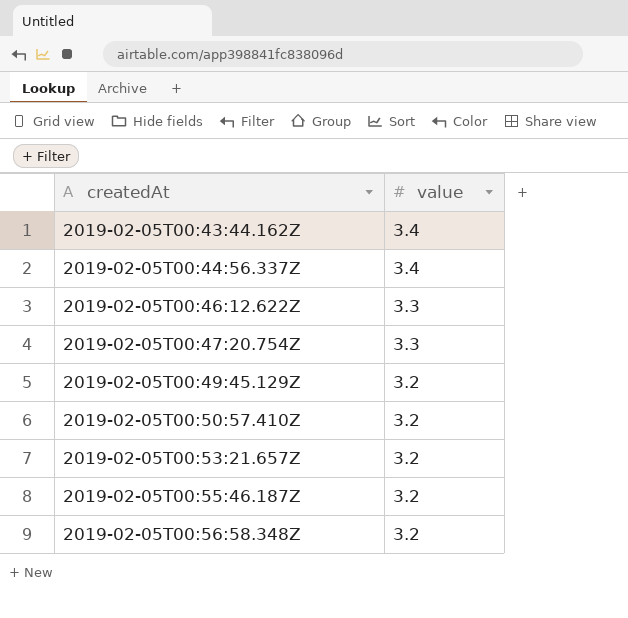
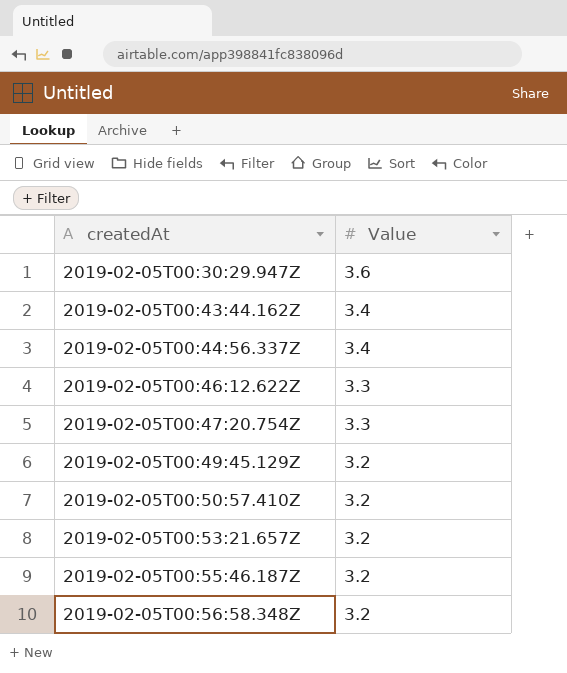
column name: value -> Value
row 2019-02-05T00:30:29.947Z: none -> 3.6

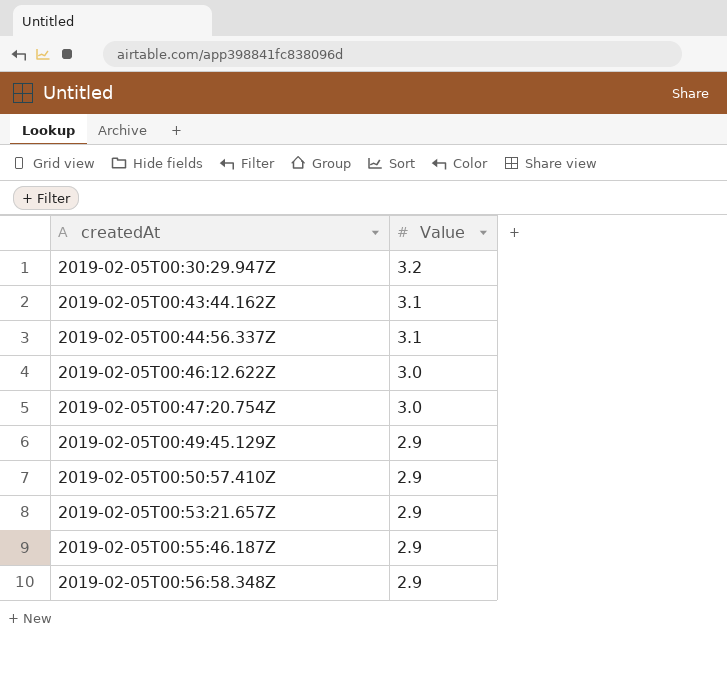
2019-02-05T00:30:29.947Z | Value: 3.6 -> 3.2
2019-02-05T00:43:44.162Z | Value: 3.4 -> 3.1
2019-02-05T00:44:56.337Z | Value: 3.4 -> 3.1
2019-02-05T00:46:12.622Z | Value: 3.3 -> 3.0
2019-02-05T00:47:20.754Z | Value: 3.3 -> 3.0
2019-02-05T00:49:45.129Z | Value: 3.2 -> 2.9
2019-02-05T00:50:57.410Z | Value: 3.2 -> 2.9
2019-02-05T00:53:21.657Z | Value: 3.2 -> 2.9
2019-02-05T00:55:46.187Z | Value: 3.2 -> 2.9
2019-02-05T00:56:58.348Z | Value: 3.2 -> 2.9

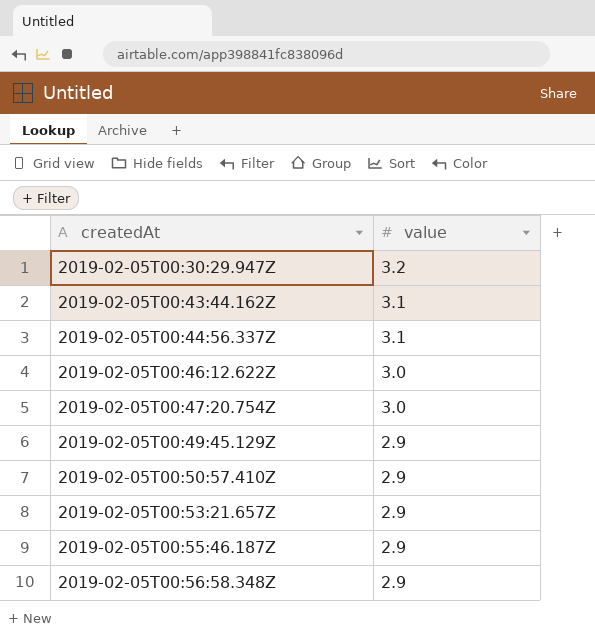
column name: Value -> value

